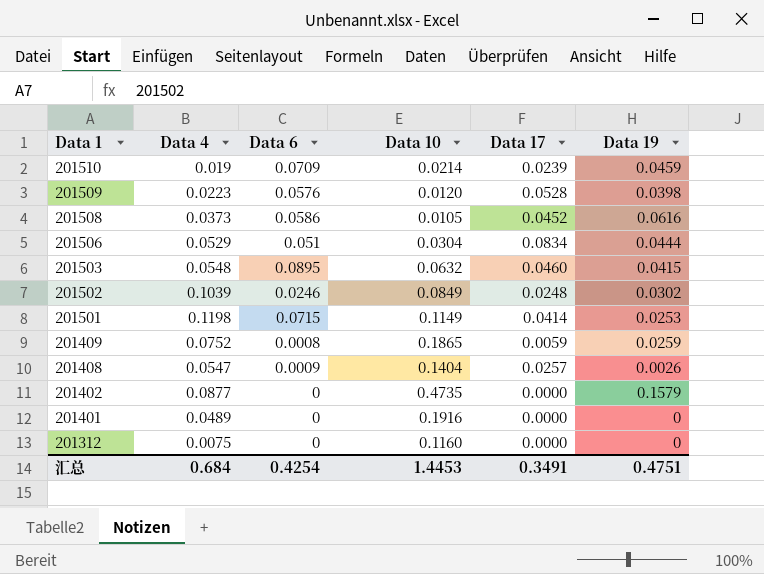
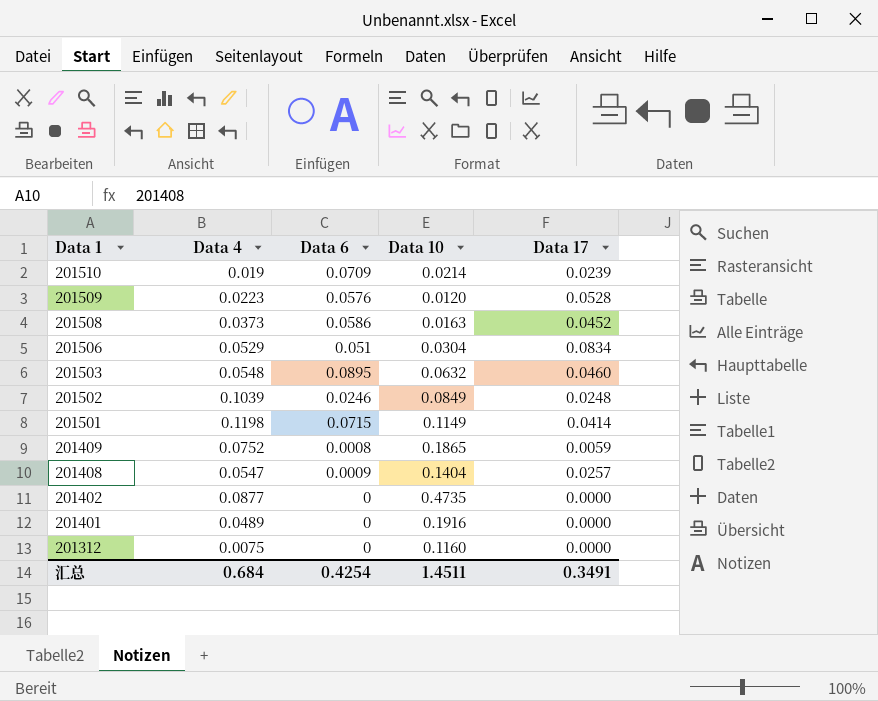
column Data 19 | position: 6 -> none
201508 | Data 10: 0.0105 -> 0.0163
汇总 | Data 10: 1.4453 -> 1.4511

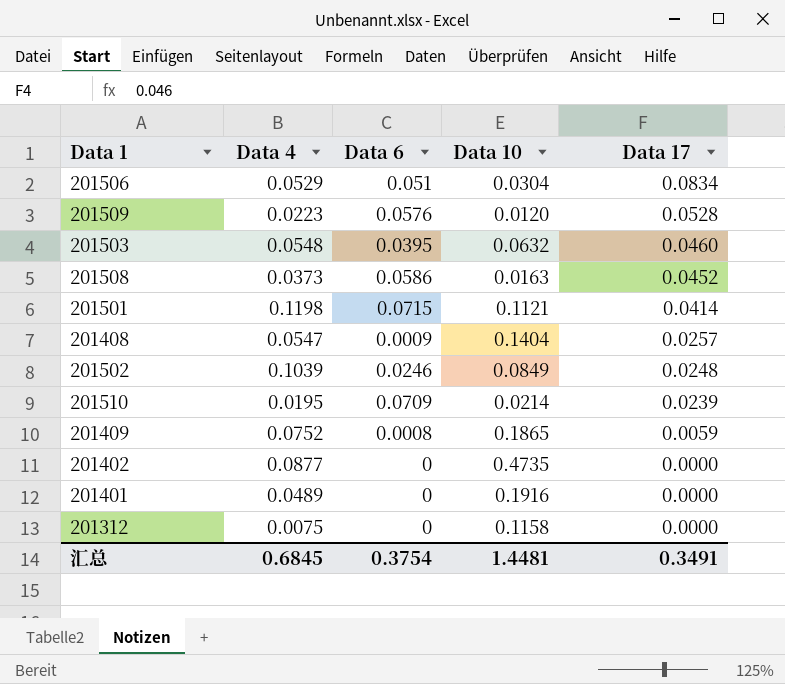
row order: Data 1 descending -> Data 17 descending
201503 | Data 6: 0.0895 -> 0.0395
201501 | Data 10: 0.1149 -> 0.1121
201510 | Data 4: 0.019 -> 0.0195
201312 | Data 10: 0.1160 -> 0.1158
汇总 | Data 4: 0.684 -> 0.6845
汇总 | Data 6: 0.4254 -> 0.3754
汇总 | Data 10: 1.4511 -> 1.4481

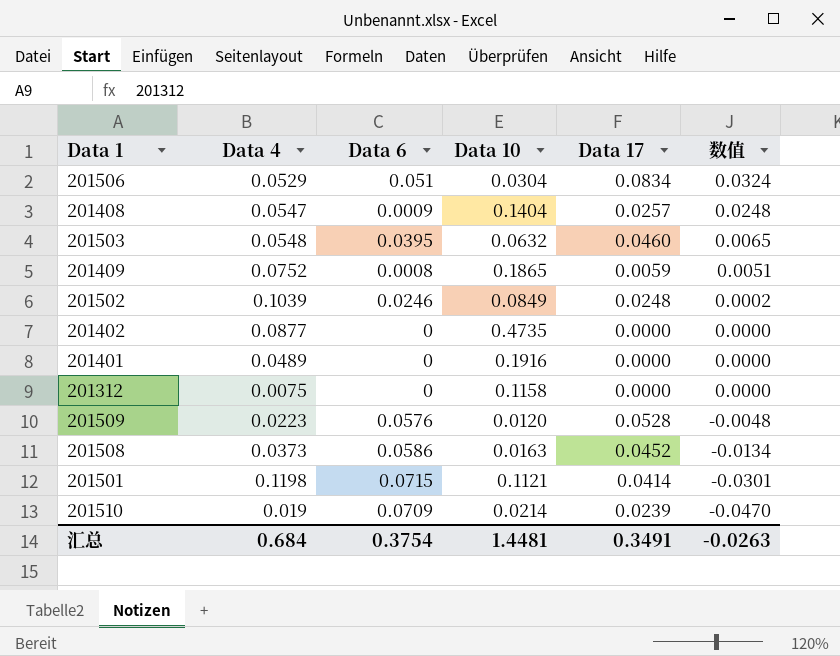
row order: Data 17 descending -> 数值 descending
column 数值 | formula: none -> [Data 17] - [Data 6]
201510 | Data 4: 0.0195 -> 0.019
汇总 | Data 4: 0.6845 -> 0.684

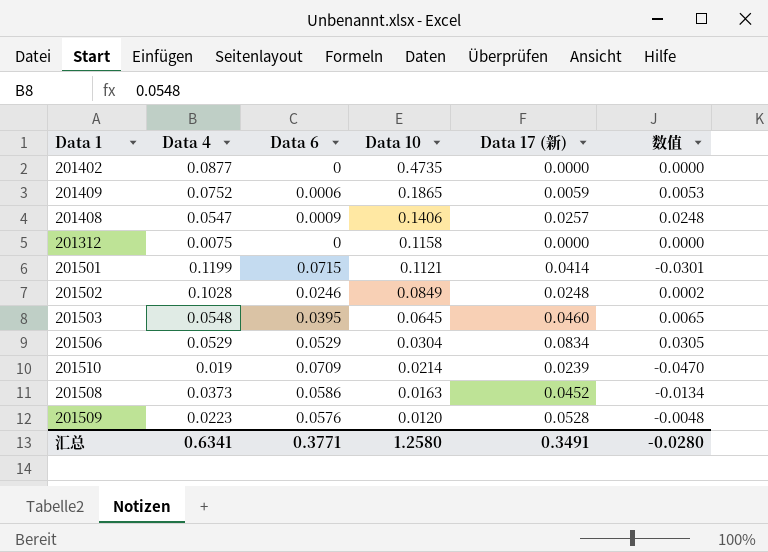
row order: 数值 descending -> Data 10 descending
column name: Data 17 -> Data 17 (新)
row 201401: 0.0489 | 0 | 0.1916 | 0.0000 | 0.0000 -> none
201409 | Data 6: 0.0008 -> 0.0006
201409 | 数值: 0.0051 -> 0.0053
201408 | Data 10: 0.1404 -> 0.1406
201501 | Data 4: 0.1198 -> 0.1199
201502 | Data 4: 0.1039 -> 0.1028
201503 | Data 10: 0.0632 -> 0.0645
201506 | Data 6: 0.051 -> 0.0529
201506 | 数值: 0.0324 -> 0.0305
汇总 | Data 4: 0.684 -> 0.6341
汇总 | Data 6: 0.3754 -> 0.3771
汇总 | Data 10: 1.4481 -> 1.2580
汇总 | 数值: -0.0263 -> -0.0280

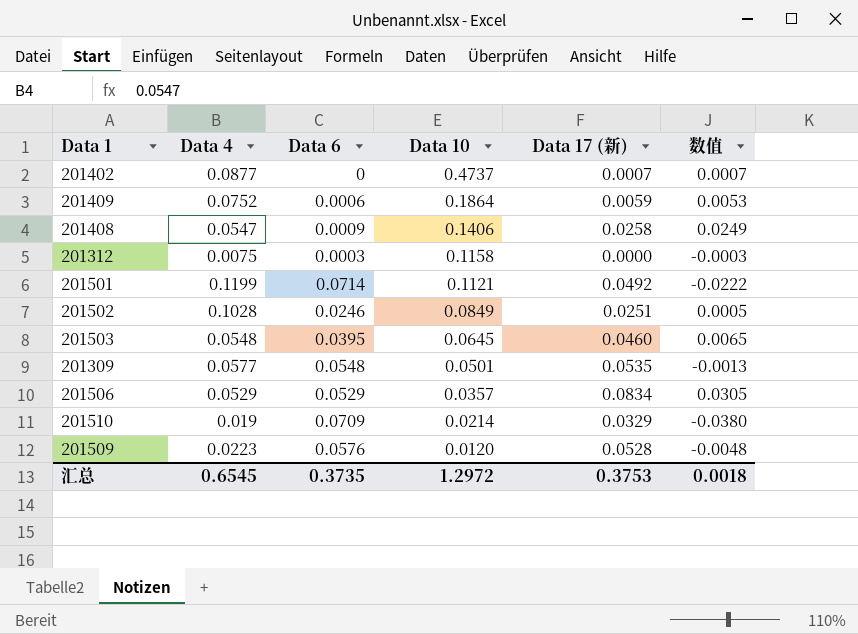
row 201508: 0.0373 | 0.0586 | 0.0163 | 0.0452 | -0.0134 -> none
201402 | Data 10: 0.4735 -> 0.4737
201402 | Data 17 (新): 0.0000 -> 0.0007
201402 | 数值: 0.0000 -> 0.0007
201409 | Data 10: 0.1865 -> 0.1864
201408 | Data 17 (新): 0.0257 -> 0.0258
201408 | 数值: 0.0248 -> 0.0249
201312 | Data 6: 0 -> 0.0003
201312 | 数值: 0.0000 -> -0.0003
201501 | Data 6: 0.0715 -> 0.0714
201501 | Data 17 (新): 0.0414 -> 0.0492
201501 | 数值: -0.0301 -> -0.0222
201502 | Data 17 (新): 0.0248 -> 0.0251
201502 | 数值: 0.0002 -> 0.0005
row 201309: none -> 0.0577 | 0.0548 | 0.0501 | 0.0535 | -0.0013
201506 | Data 10: 0.0304 -> 0.0357
201510 | Data 17 (新): 0.0239 -> 0.0329
201510 | 数值: -0.0470 -> -0.0380
汇总 | Data 4: 0.6341 -> 0.6545
汇总 | Data 6: 0.3771 -> 0.3735
汇总 | Data 10: 1.2580 -> 1.2972
汇总 | Data 17 (新): 0.3491 -> 0.3753
汇总 | 数值: -0.0280 -> 0.0018

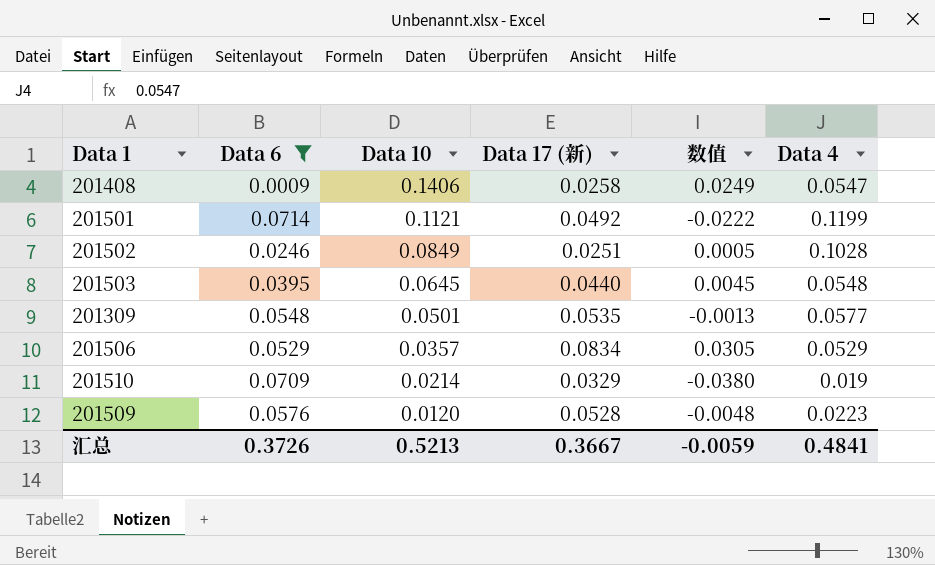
filter: none -> Data 6 >= 0.0009
column Data 4 | position: 2 -> 6
201503 | Data 17 (新): 0.0460 -> 0.0440
201503 | 数值: 0.0065 -> 0.0045
汇总 | Data 6: 0.3735 -> 0.3726
汇总 | Data 10: 1.2972 -> 0.5213
汇总 | Data 17 (新): 0.3753 -> 0.3667
汇总 | 数值: 0.0018 -> -0.0059
汇总 | Data 4: 0.6545 -> 0.4841

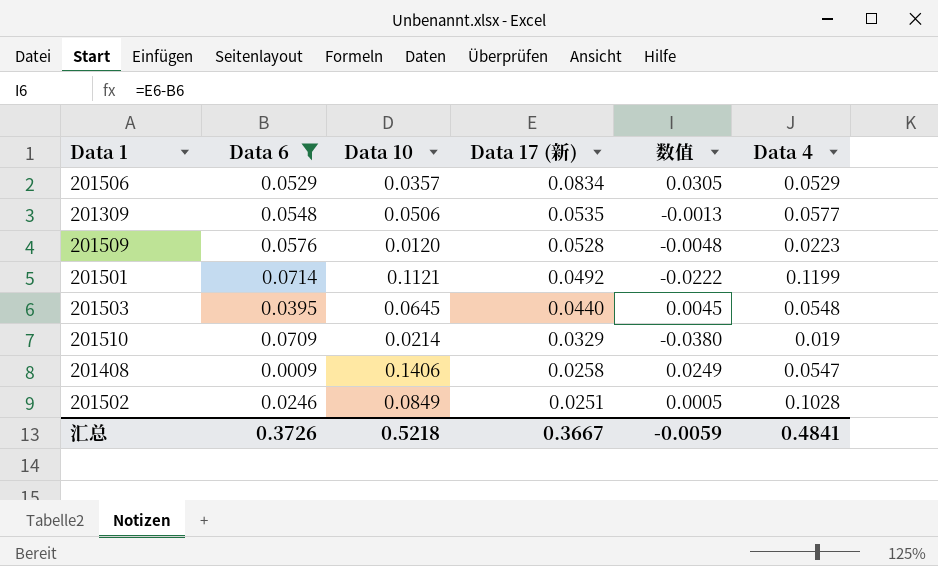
row order: Data 10 descending -> Data 17 (新) descending
201309 | Data 10: 0.0501 -> 0.0506
汇总 | Data 10: 0.5213 -> 0.5218

